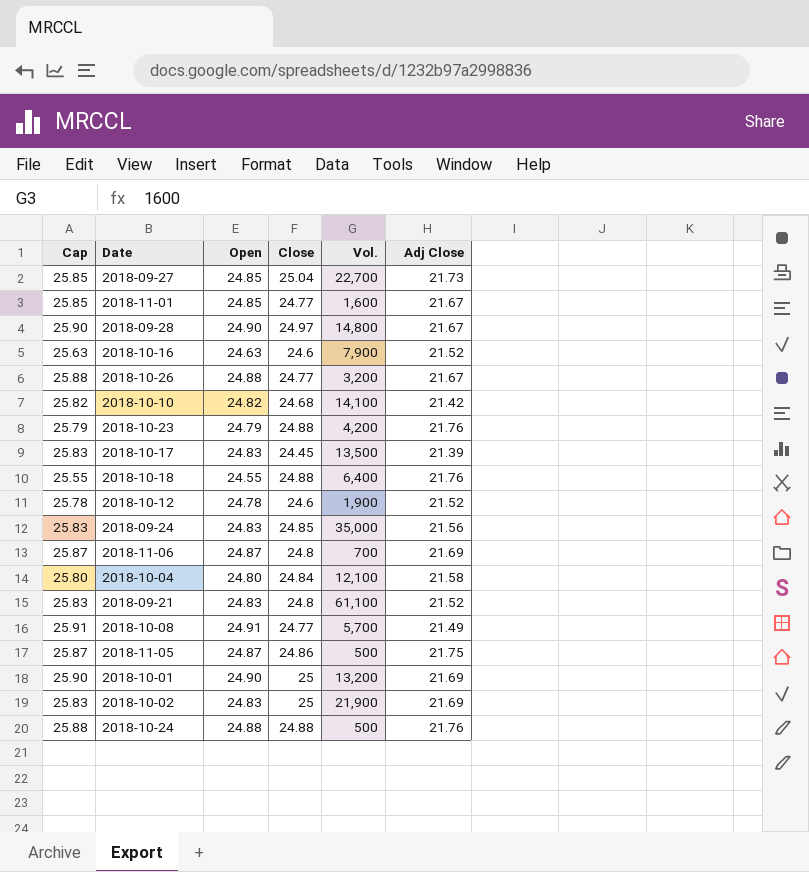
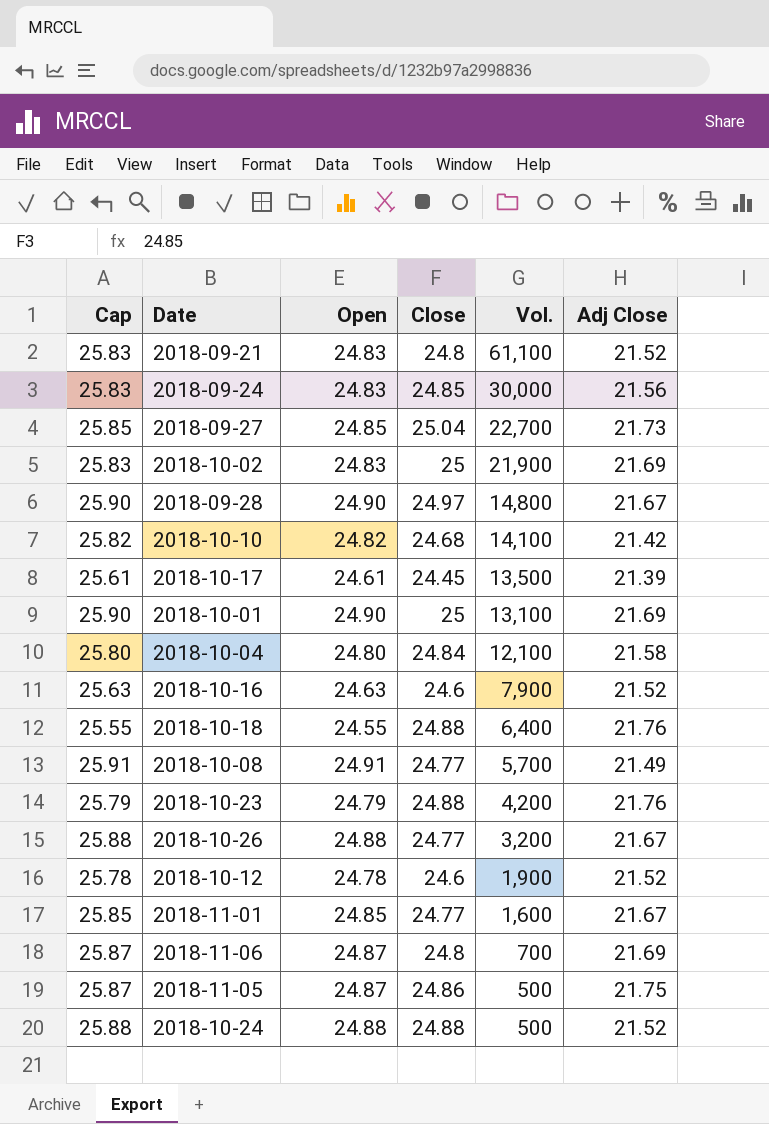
row order: none -> Vol. descending
2018-09-24 | Vol.: 35,000 -> 30,000
2018-10-17 | Cap: 25.83 -> 25.61
2018-10-17 | Open: 24.83 -> 24.61
2018-10-01 | Vol.: 13,200 -> 13,100
2018-10-24 | Adj Close: 21.76 -> 21.52

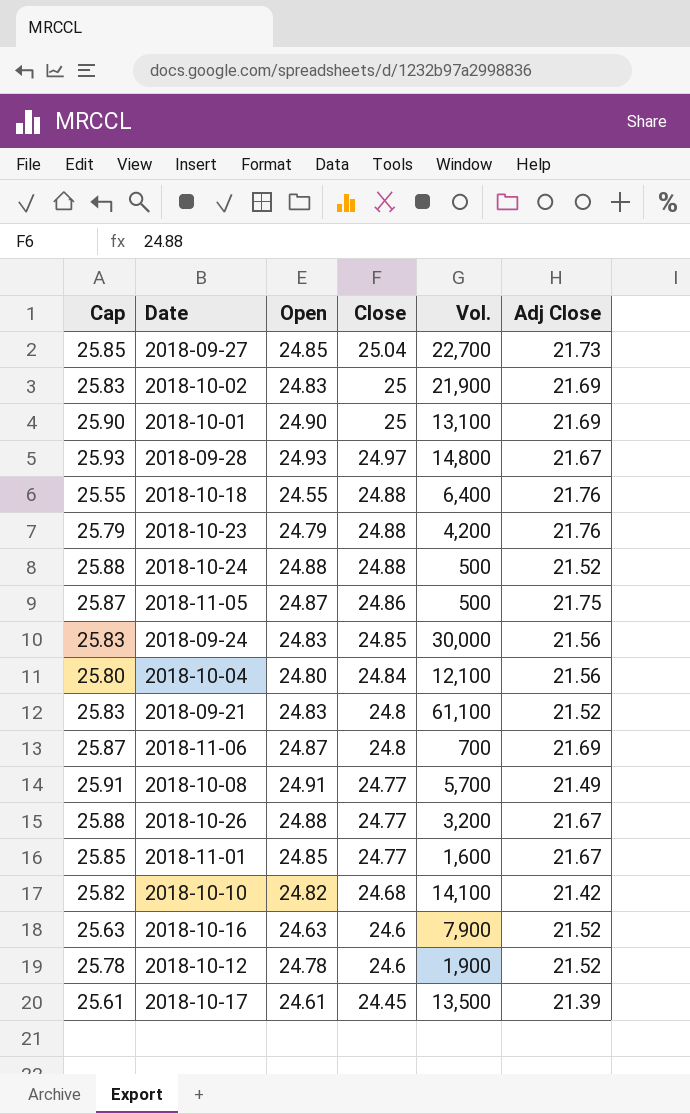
row order: Vol. descending -> Close descending
2018-09-28 | Cap: 25.90 -> 25.93
2018-09-28 | Open: 24.90 -> 24.93
2018-10-04 | Adj Close: 21.58 -> 21.56

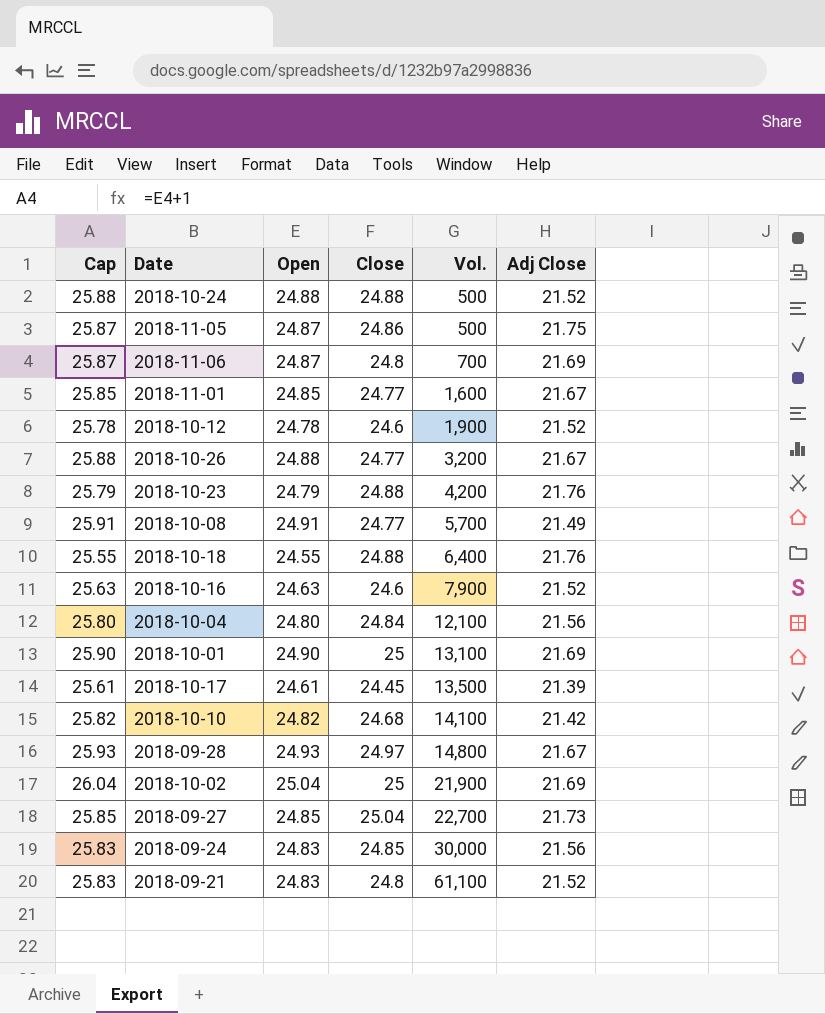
row order: Close descending -> Vol. ascending
2018-10-02 | Cap: 25.83 -> 26.04
2018-10-02 | Open: 24.83 -> 25.04

